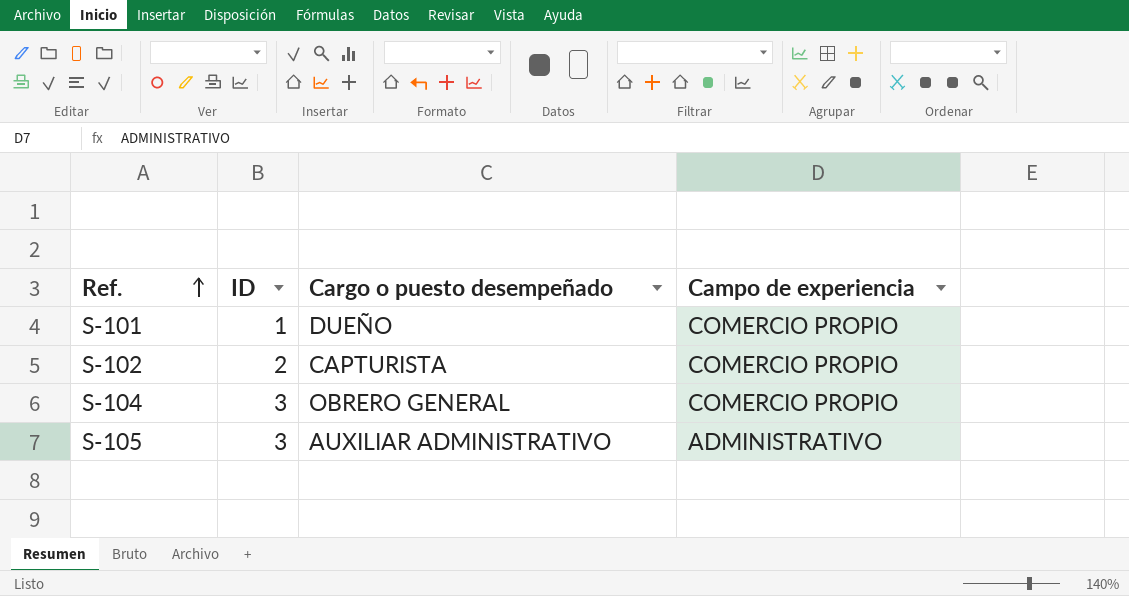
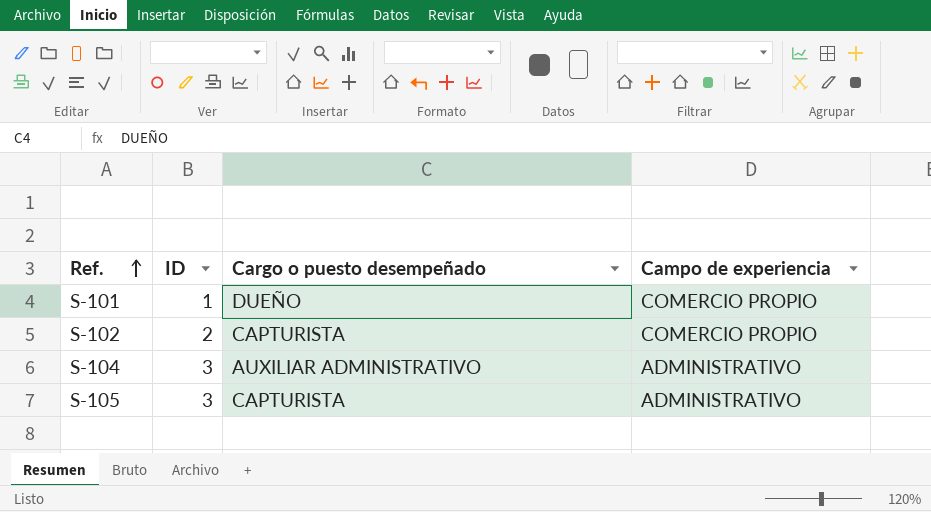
S-104 | Cargo o puesto desempeñado: OBRERO GENERAL -> AUXILIAR ADMINISTRATIVO
S-104 | Campo de experiencia: COMERCIO PROPIO -> ADMINISTRATIVO
S-105 | Cargo o puesto desempeñado: AUXILIAR ADMINISTRATIVO -> CAPTURISTA

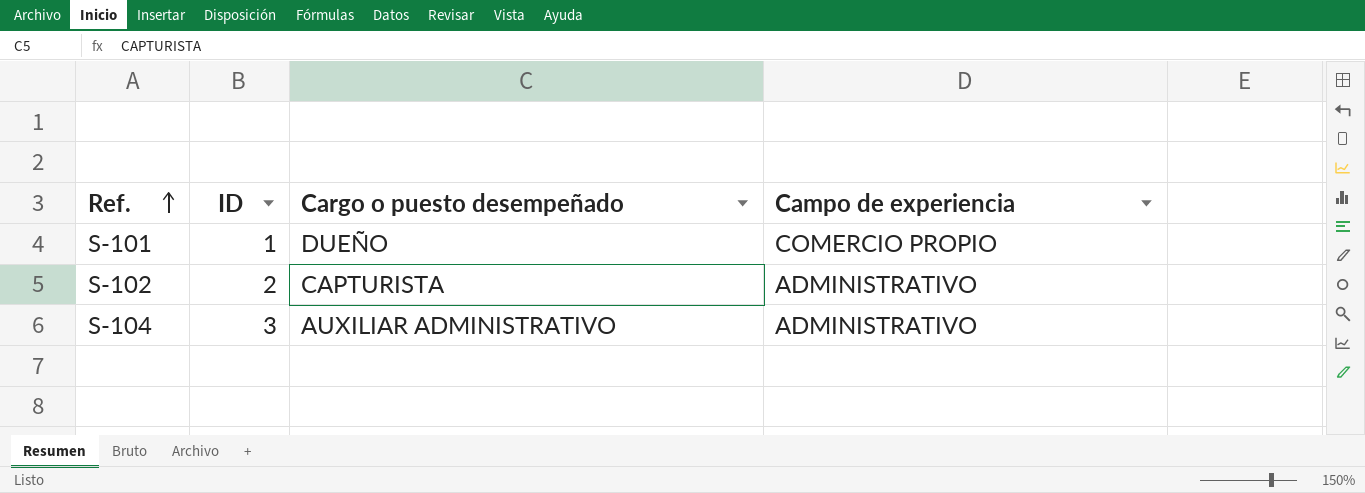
row S-105: 3 | CAPTURISTA | ADMINISTRATIVO -> none
S-102 | Campo de experiencia: COMERCIO PROPIO -> ADMINISTRATIVO

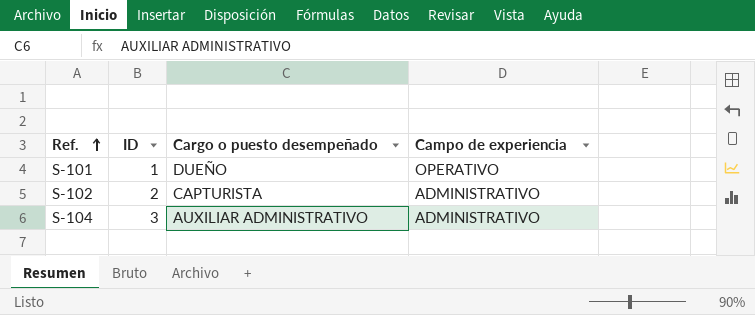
S-101 | Campo de experiencia: COMERCIO PROPIO -> OPERATIVO

